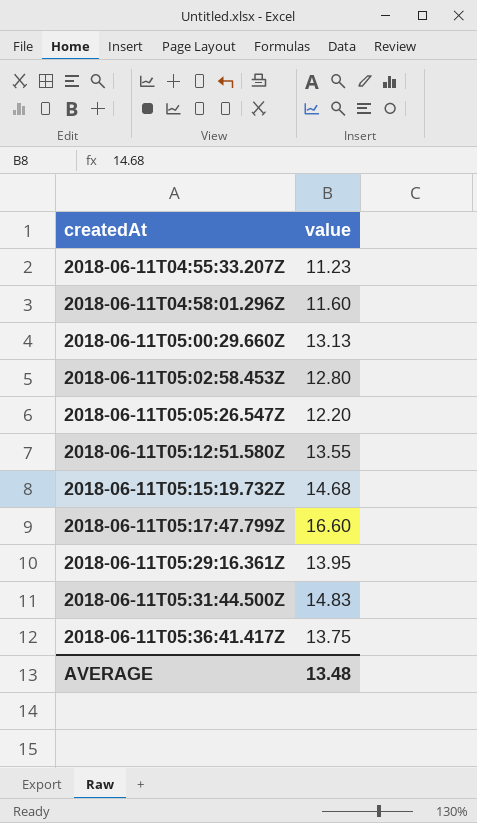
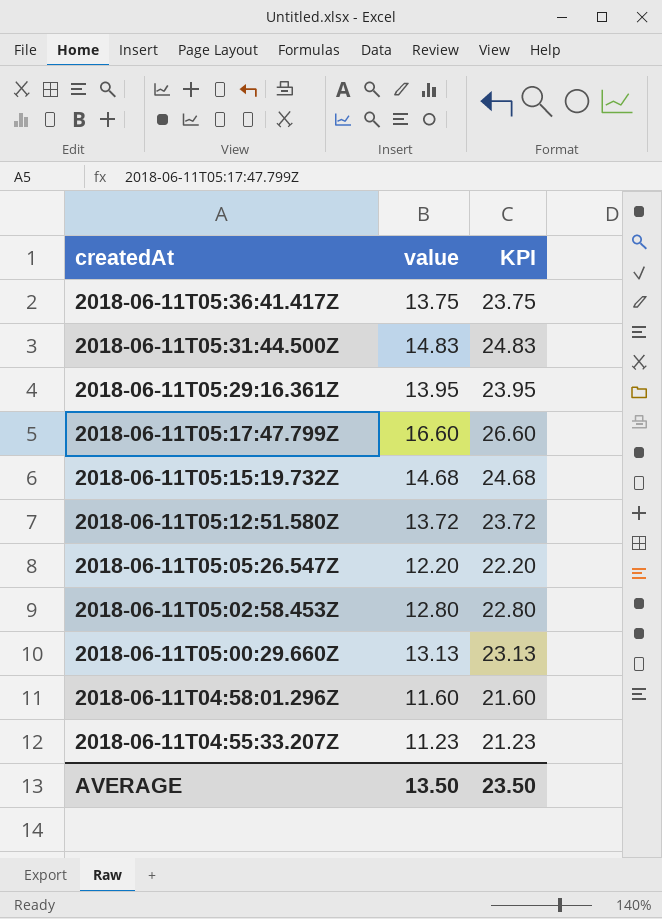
row order: createdAt ascending -> createdAt descending
column KPI | formula: none -> [value] + 10
2018-06-11T05:12:51.580Z | value: 13.55 -> 13.72
AVERAGE | value: 13.48 -> 13.50

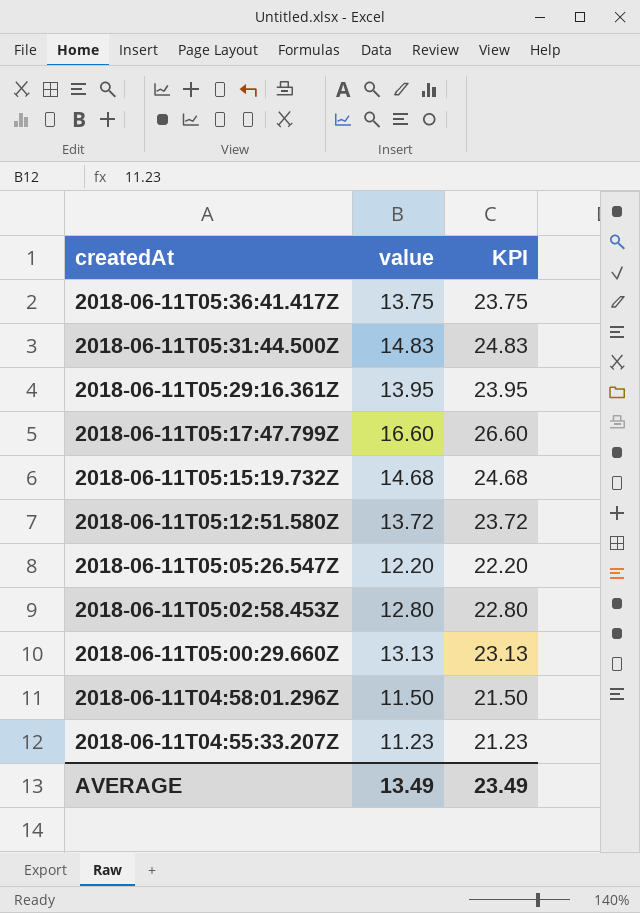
2018-06-11T04:58:01.296Z | value: 11.60 -> 11.50
2018-06-11T04:58:01.296Z | KPI: 21.60 -> 21.50
AVERAGE | value: 13.50 -> 13.49
AVERAGE | KPI: 23.50 -> 23.49

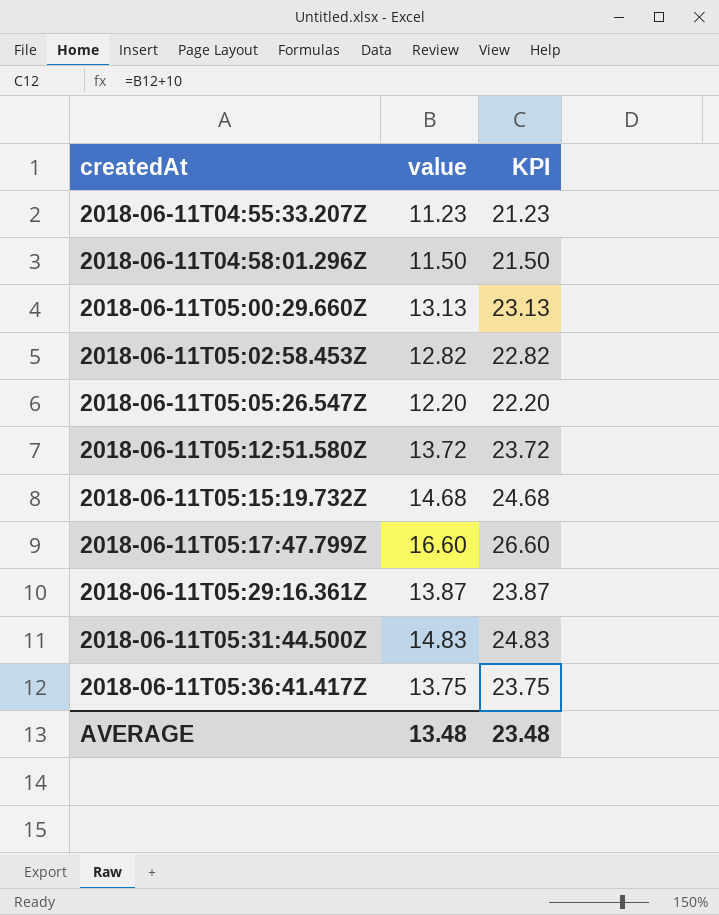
row order: createdAt descending -> createdAt ascending
2018-06-11T05:02:58.453Z | value: 12.80 -> 12.82
2018-06-11T05:02:58.453Z | KPI: 22.80 -> 22.82
2018-06-11T05:29:16.361Z | value: 13.95 -> 13.87
2018-06-11T05:29:16.361Z | KPI: 23.95 -> 23.87
AVERAGE | value: 13.49 -> 13.48
AVERAGE | KPI: 23.49 -> 23.48

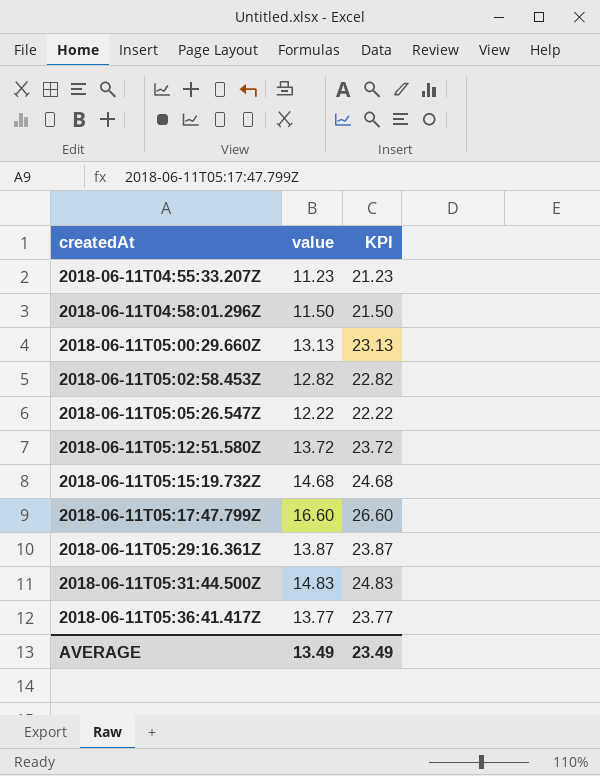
2018-06-11T05:05:26.547Z | value: 12.20 -> 12.22
2018-06-11T05:05:26.547Z | KPI: 22.20 -> 22.22
2018-06-11T05:36:41.417Z | value: 13.75 -> 13.77
2018-06-11T05:36:41.417Z | KPI: 23.75 -> 23.77
AVERAGE | value: 13.48 -> 13.49
AVERAGE | KPI: 23.48 -> 23.49

